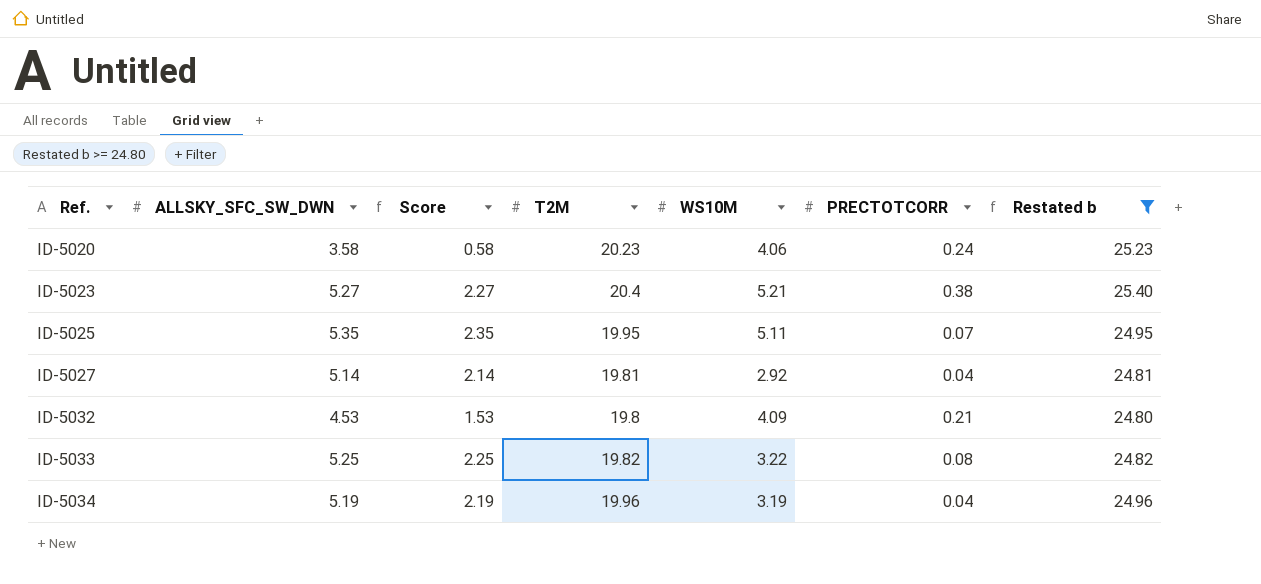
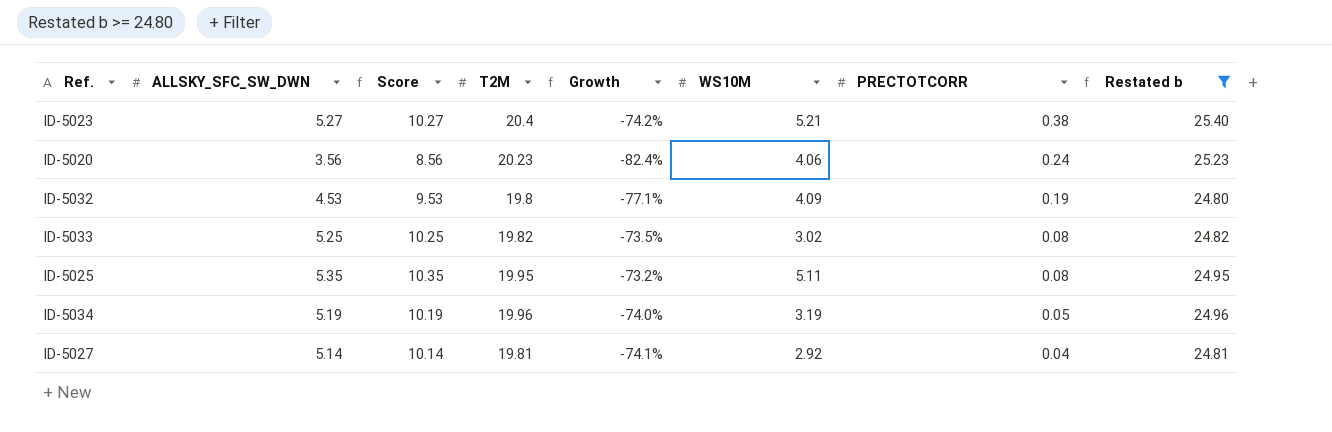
row order: Ref. ascending -> PRECTOTCORR descending
column Score | formula: [ALLSKY_SFC_SW_DWN] - 3 -> [ALLSKY_SFC_SW_DWN] + 5
column Growth | formula: none -> ([ALLSKY_SFC_SW_DWN] - [T2M]) / [T2M]
ID-5020 | ALLSKY_SFC_SW_DWN: 3.58 -> 3.56
ID-5032 | PRECTOTCORR: 0.21 -> 0.19
ID-5033 | WS10M: 3.22 -> 3.02
ID-5025 | PRECTOTCORR: 0.07 -> 0.08
ID-5034 | PRECTOTCORR: 0.04 -> 0.05

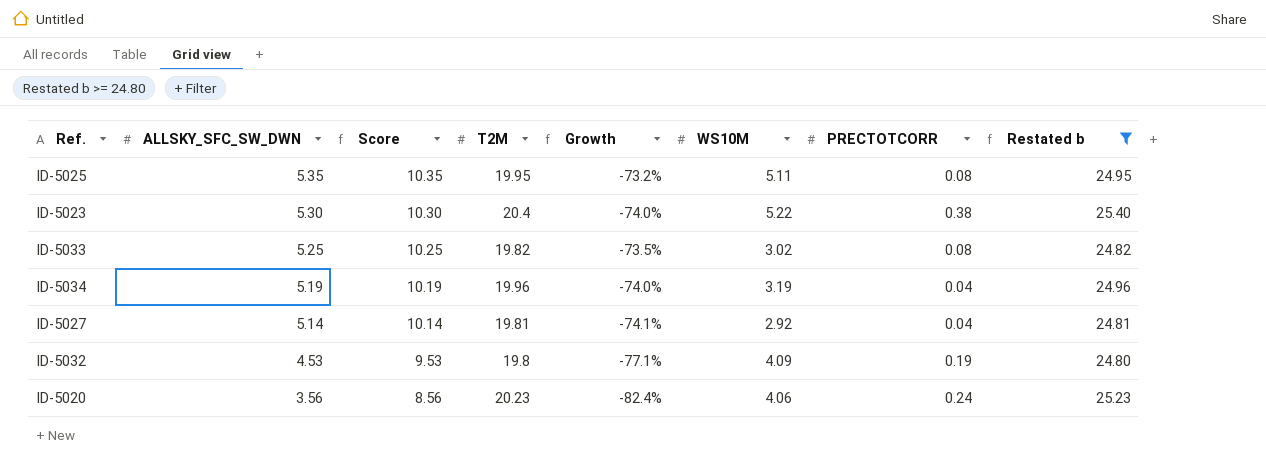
row order: PRECTOTCORR descending -> ALLSKY_SFC_SW_DWN descending
ID-5023 | ALLSKY_SFC_SW_DWN: 5.27 -> 5.30
ID-5023 | Score: 10.27 -> 10.30
ID-5023 | Growth: -74.2% -> -74.0%
ID-5023 | WS10M: 5.21 -> 5.22
ID-5034 | PRECTOTCORR: 0.05 -> 0.04

